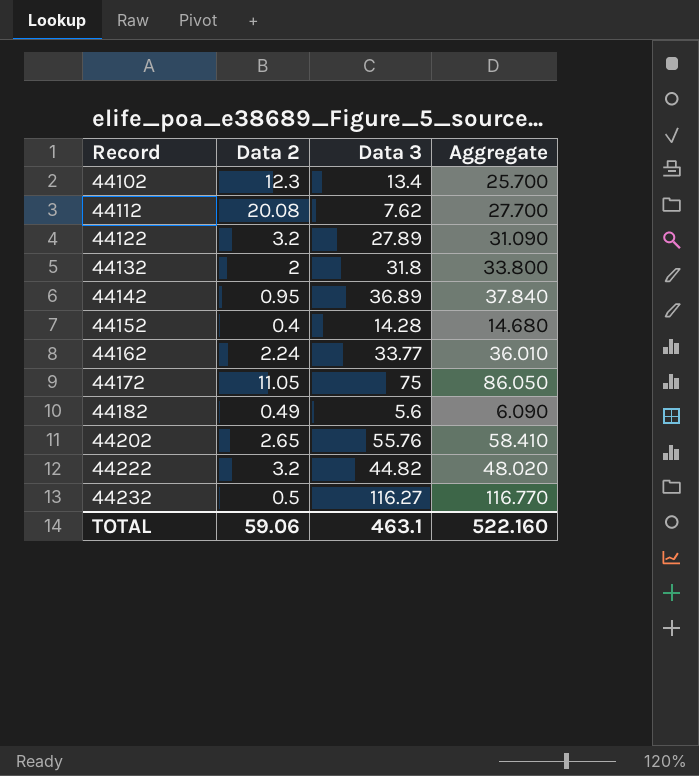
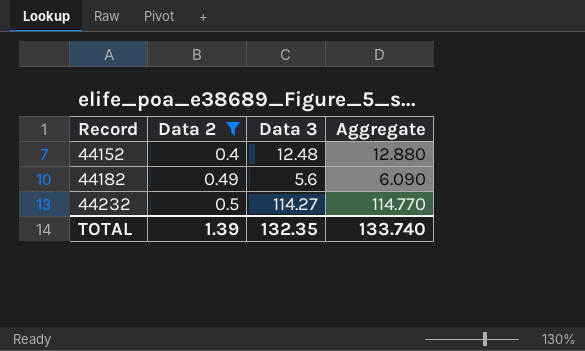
filter: none -> Data 2 <= 0.5
44152 | Data 3: 14.28 -> 12.48
44152 | Aggregate: 14.680 -> 12.880
44232 | Data 3: 116.27 -> 114.27
44232 | Aggregate: 116.770 -> 114.770
TOTAL | Data 2: 59.06 -> 1.39
TOTAL | Data 3: 463.1 -> 132.35
TOTAL | Aggregate: 522.160 -> 133.740

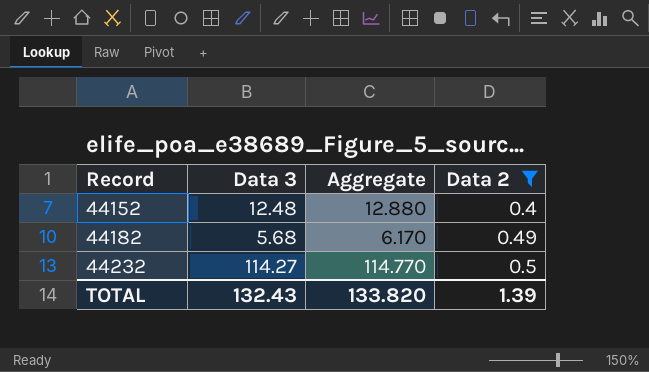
column Data 2 | position: 2 -> 4
44182 | Data 3: 5.6 -> 5.68
44182 | Aggregate: 6.090 -> 6.170
TOTAL | Data 3: 132.35 -> 132.43
TOTAL | Aggregate: 133.740 -> 133.820

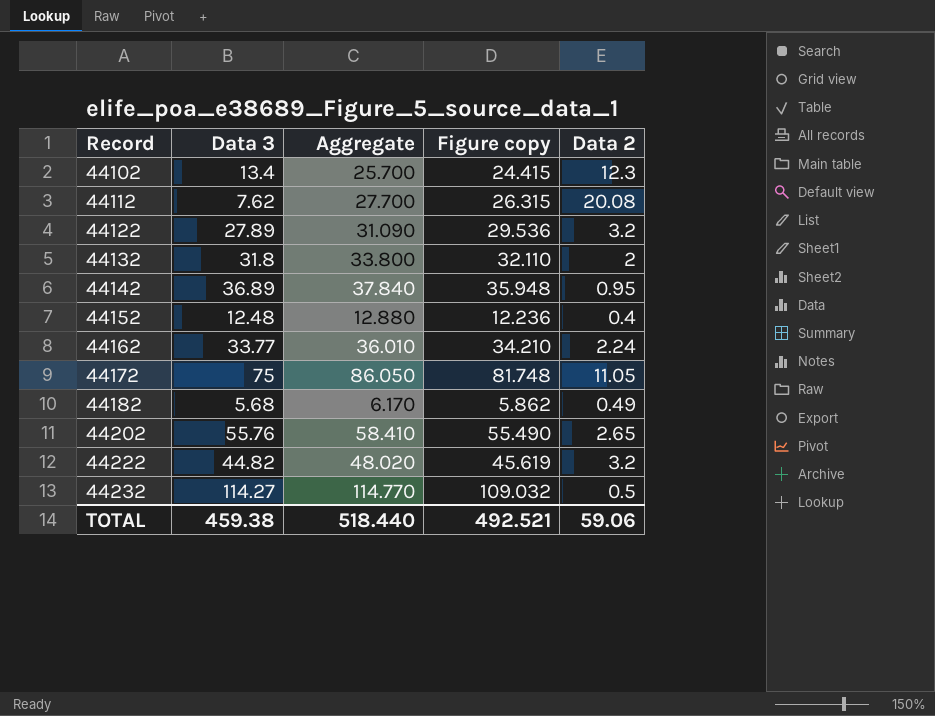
filter: Data 2 <= 0.5 -> none
column Figure copy | formula: none -> [Aggregate] * 0.95
TOTAL | Data 3: 132.43 -> 459.38
TOTAL | Aggregate: 133.820 -> 518.440
TOTAL | Data 2: 1.39 -> 59.06

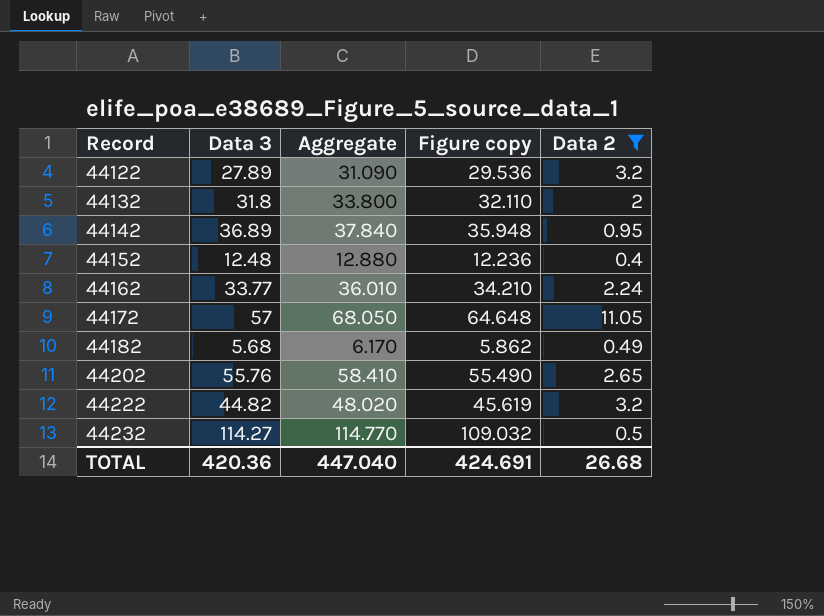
filter: none -> Data 2 <= 11.05
44172 | Data 3: 75 -> 57
44172 | Aggregate: 86.050 -> 68.050
44172 | Figure copy: 81.748 -> 64.648
TOTAL | Data 3: 459.38 -> 420.36
TOTAL | Aggregate: 518.440 -> 447.040
TOTAL | Figure copy: 492.521 -> 424.691
TOTAL | Data 2: 59.06 -> 26.68

